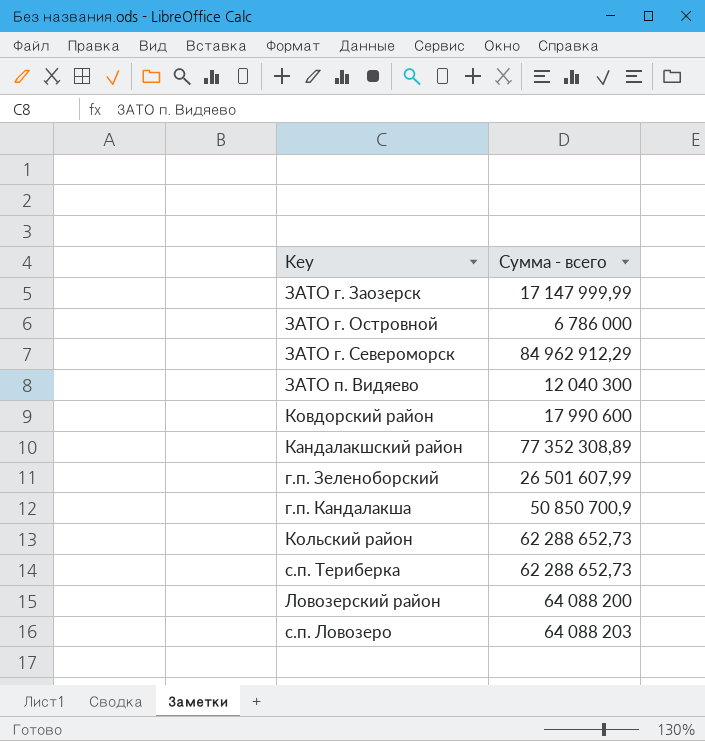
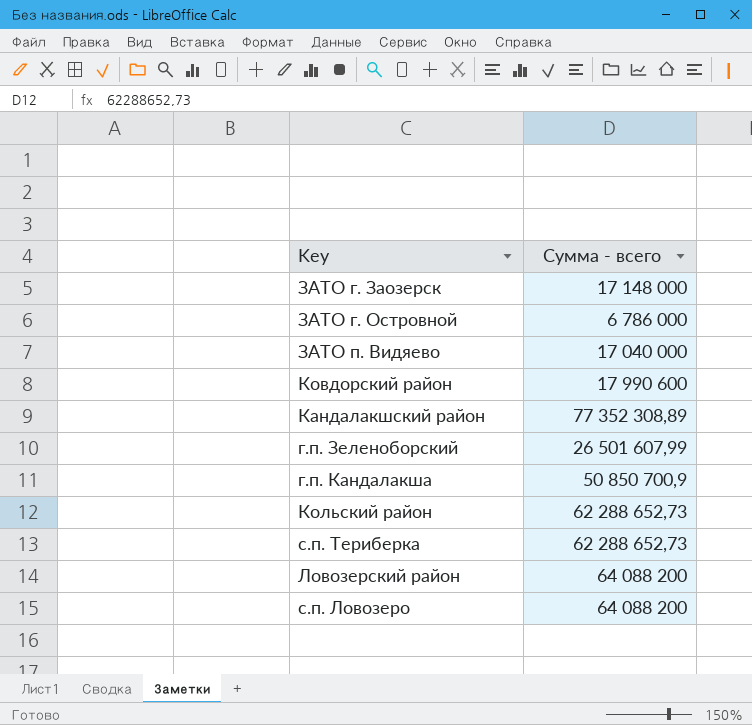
row ЗАТО г. Североморск: 84 962 912,29 -> none
ЗАТО г. Заозерск | Сумма - всего: 17 147 999,99 -> 17 148 000
ЗАТО п. Видяево | Сумма - всего: 12 040 300 -> 17 040 000
с.п. Ловозеро | Сумма - всего: 64 088 203 -> 64 088 200

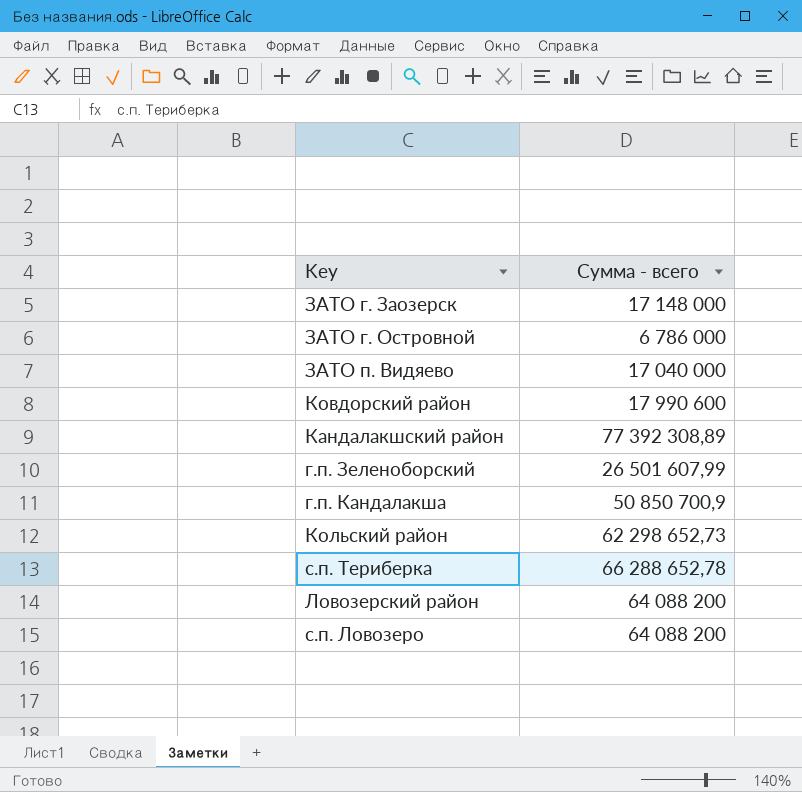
Кандалакшский район | Сумма - всего: 77 352 308,89 -> 77 392 308,89
Кольский район | Сумма - всего: 62 288 652,73 -> 62 298 652,73
с.п. Териберка | Сумма - всего: 62 288 652,73 -> 66 288 652,78

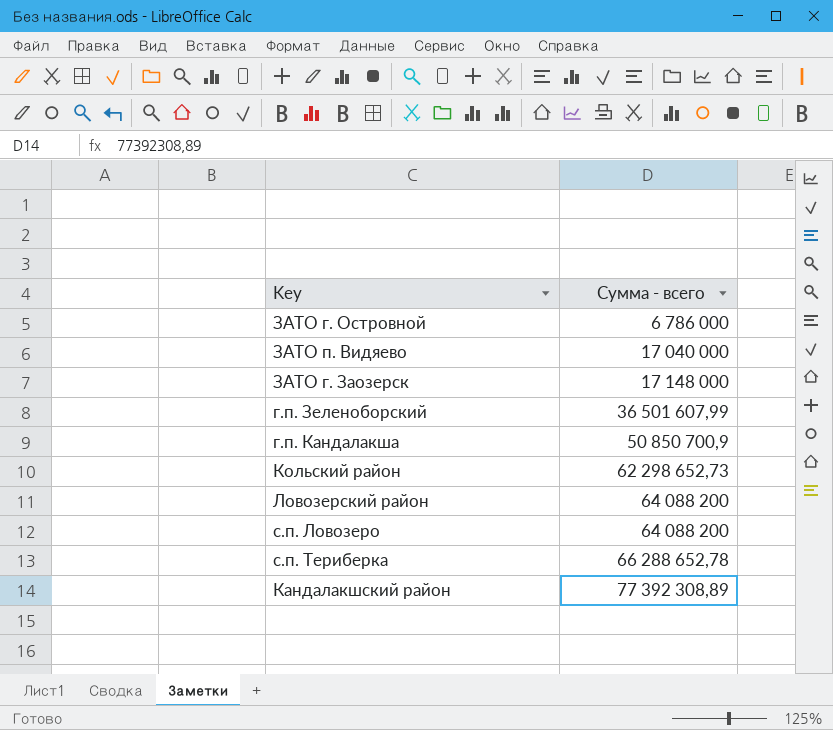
row order: none -> Сумма - всего ascending
row Ковдорский район: 17 990 600 -> none
г.п. Зеленоборский | Сумма - всего: 26 501 607,99 -> 36 501 607,99

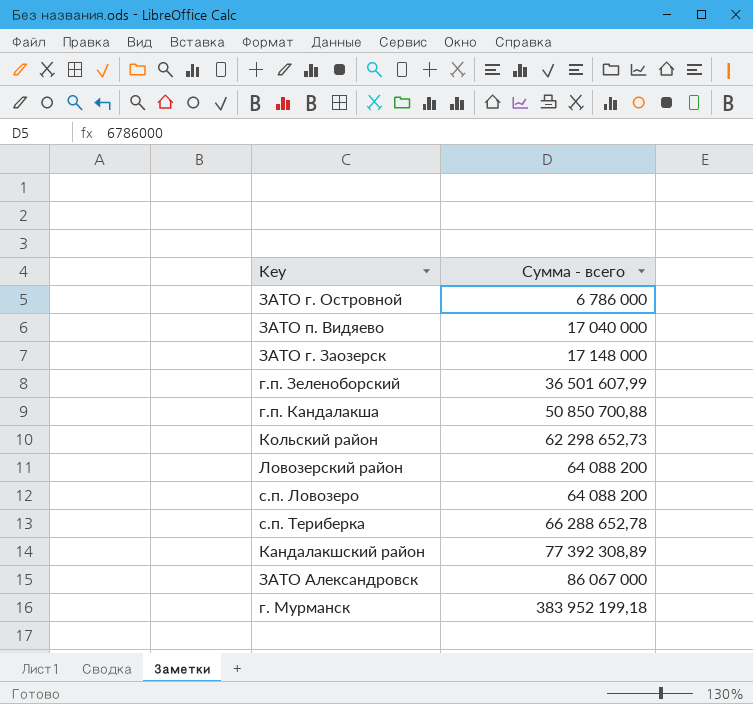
г.п. Кандалакша | Сумма - всего: 50 850 700,9 -> 50 850 700,88
row ЗАТО Александровск: none -> 86 067 000
row г. Мурманск: none -> 383 952 199,18

